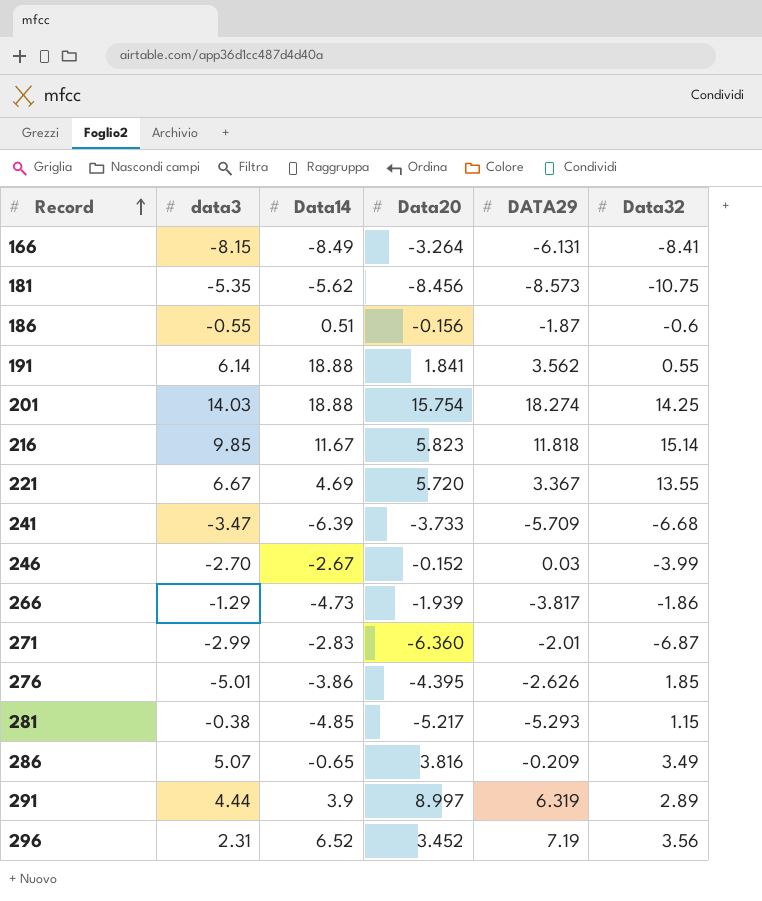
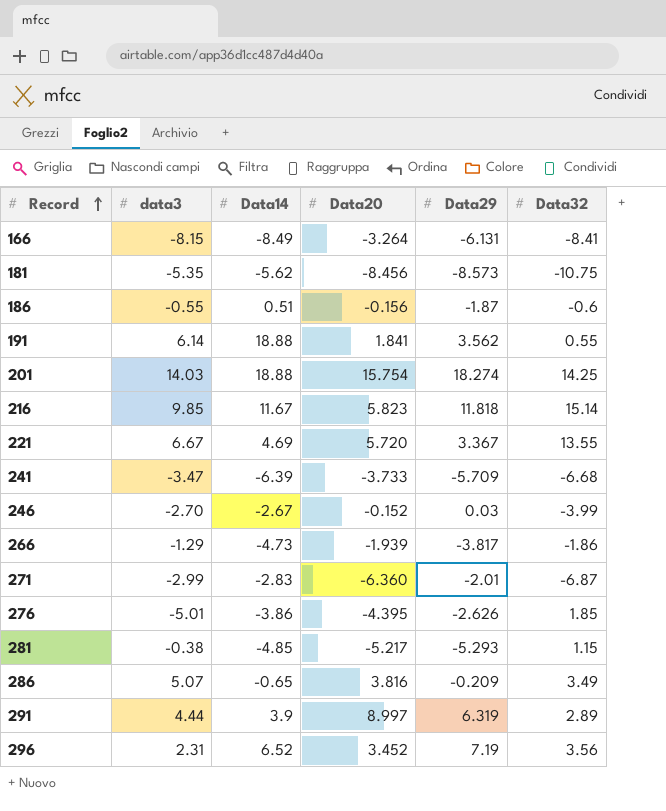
column name: DATA29 -> Data29

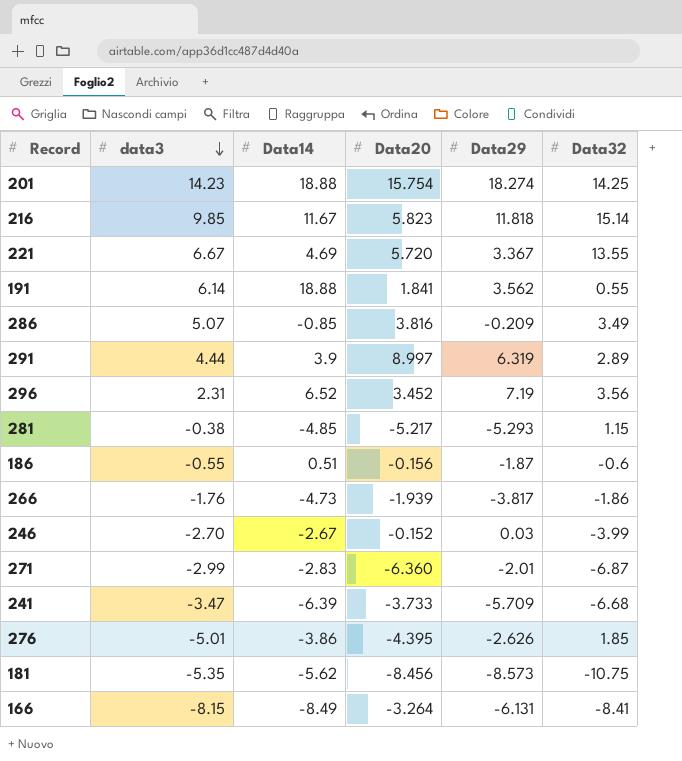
row order: Record ascending -> data3 descending
201 | data3: 14.03 -> 14.23
286 | Data14: -0.65 -> -0.85
266 | data3: -1.29 -> -1.76

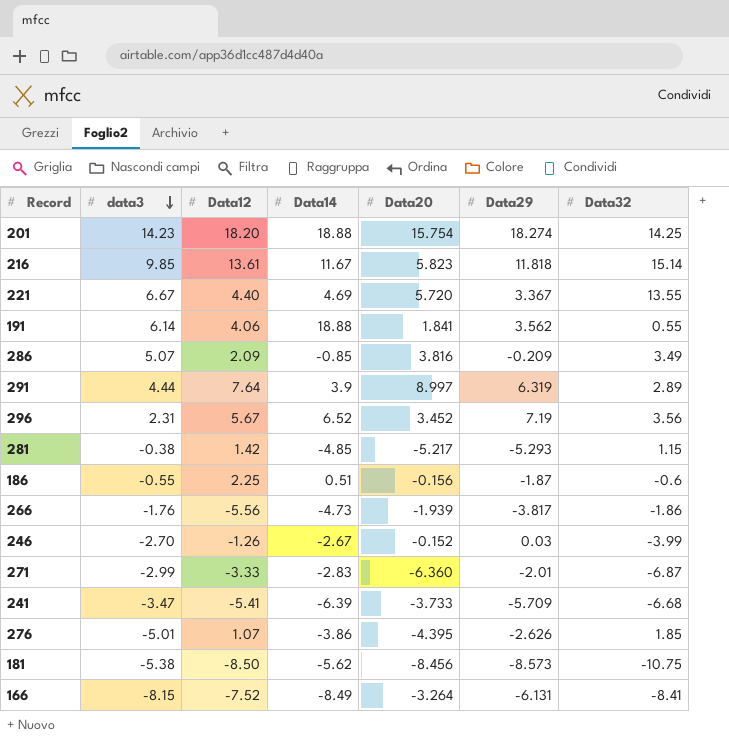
column Data12 | position: none -> 3
181 | data3: -5.35 -> -5.38

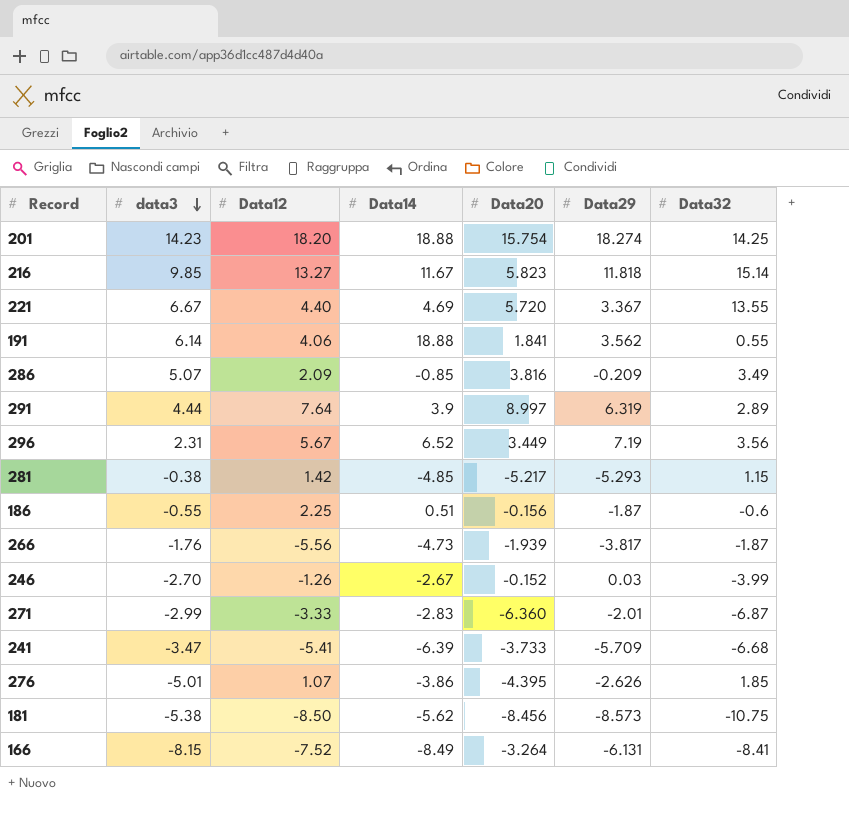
216 | Data12: 13.61 -> 13.27
296 | Data20: 3.452 -> 3.449
266 | Data32: -1.86 -> -1.87

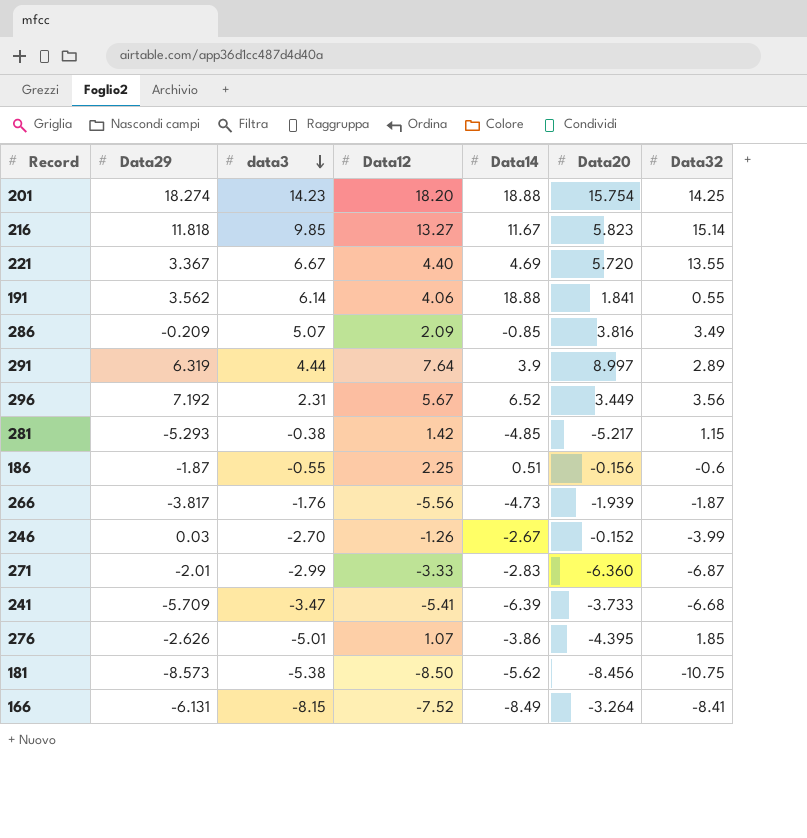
column Data29 | position: 6 -> 2
296 | Data29: 7.19 -> 7.192

